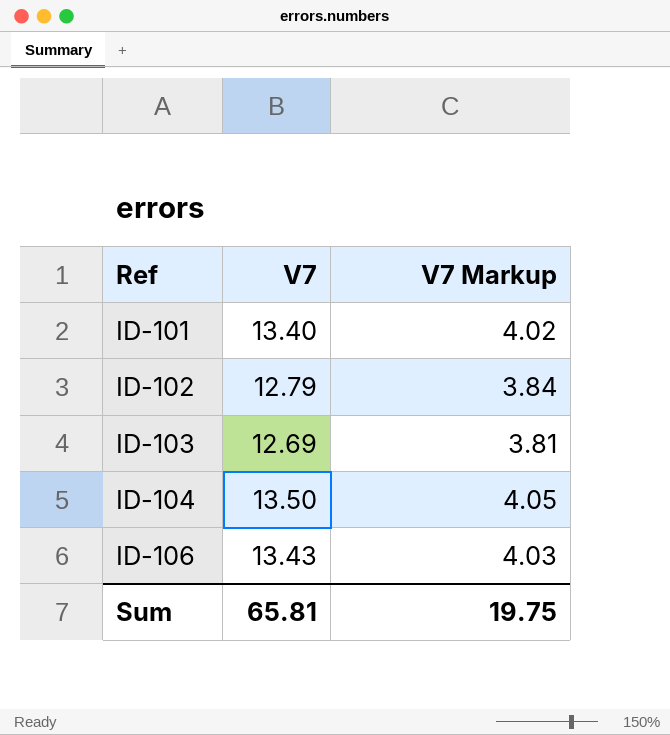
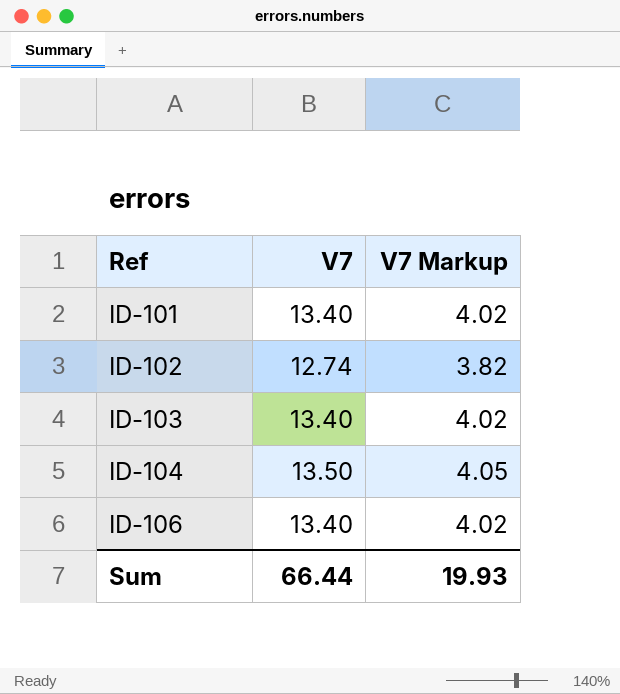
ID-102 | V7: 12.79 -> 12.74
ID-102 | V7 Markup: 3.84 -> 3.82
ID-103 | V7: 12.69 -> 13.40
ID-103 | V7 Markup: 3.81 -> 4.02
ID-106 | V7: 13.43 -> 13.40
ID-106 | V7 Markup: 4.03 -> 4.02
Sum | V7: 65.81 -> 66.44
Sum | V7 Markup: 19.75 -> 19.93

